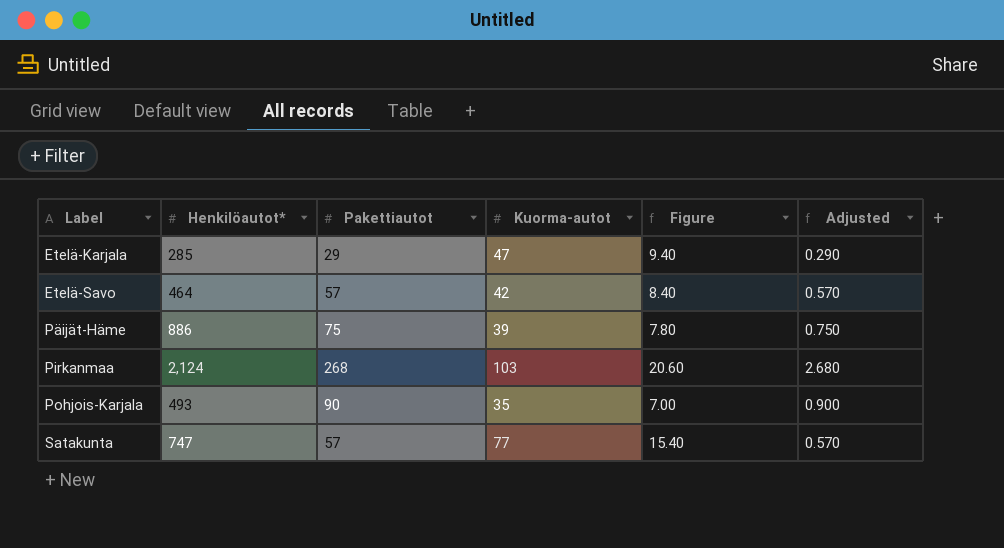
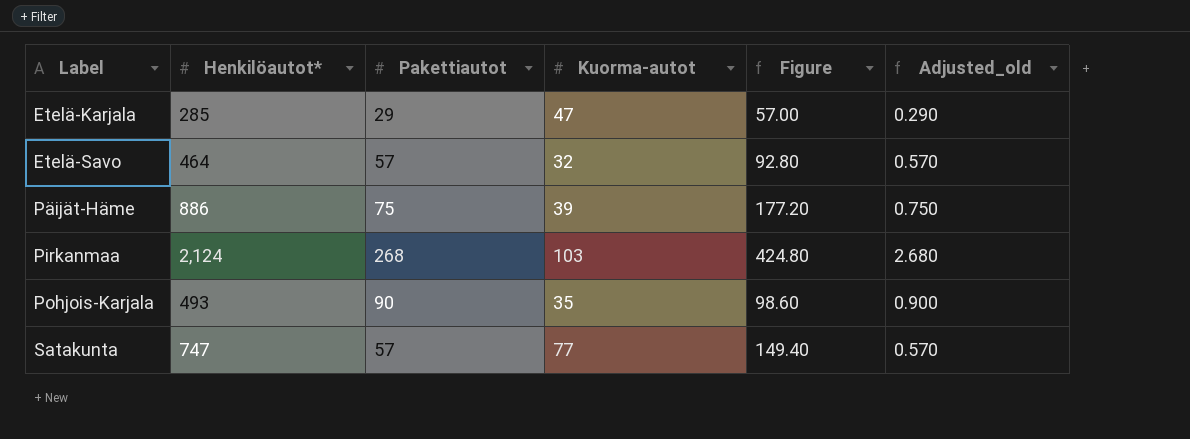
column Figure | formula: [Kuorma-autot] * 0.2 -> [Henkilöautot*] * 0.2
column name: Adjusted -> Adjusted_old
Etelä-Savo | Kuorma-autot: 42 -> 32

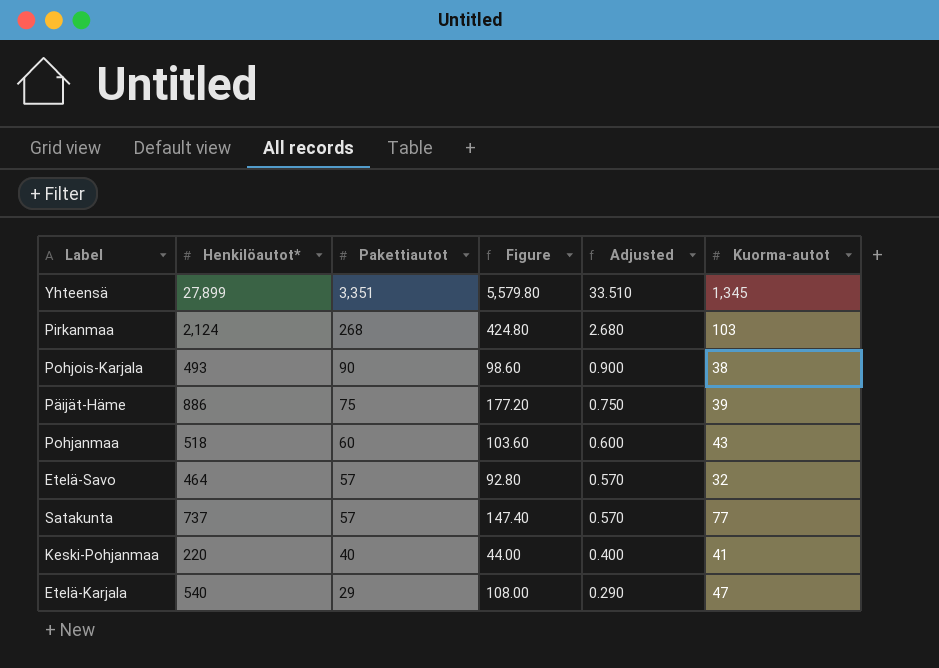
row order: Label ascending -> Pakettiautot descending
column name: Adjusted_old -> Adjusted
column Kuorma-autot | position: 4 -> 6
row Yhteensä: none -> 27,899 | 3,351 | 5,579.80 | 33.510 | 1,345
Pohjois-Karjala | Kuorma-autot: 35 -> 38
row Pohjanmaa: none -> 518 | 60 | 103.60 | 0.600 | 43
Satakunta | Henkilöautot*: 747 -> 737
Satakunta | Figure: 149.40 -> 147.40
row Keski-Pohjanmaa: none -> 220 | 40 | 44.00 | 0.400 | 41
Etelä-Karjala | Henkilöautot*: 285 -> 540
Etelä-Karjala | Figure: 57.00 -> 108.00

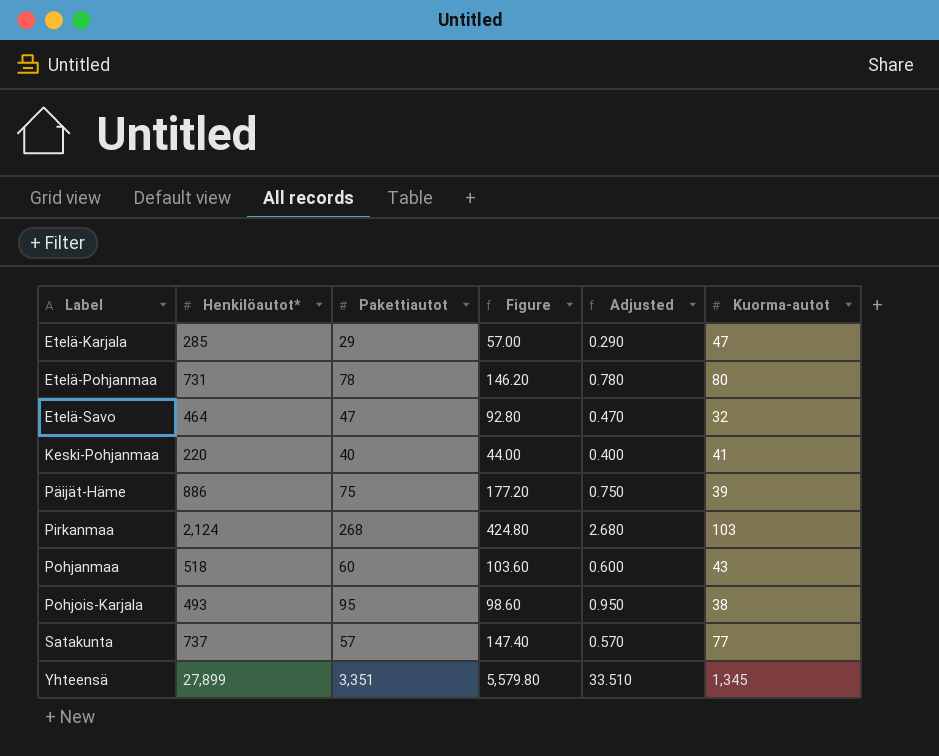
row order: Pakettiautot descending -> Label ascending
Etelä-Karjala | Henkilöautot*: 540 -> 285
Etelä-Karjala | Figure: 108.00 -> 57.00
row Etelä-Pohjanmaa: none -> 731 | 78 | 146.20 | 0.780 | 80
Etelä-Savo | Pakettiautot: 57 -> 47
Etelä-Savo | Adjusted: 0.570 -> 0.470
Pohjois-Karjala | Pakettiautot: 90 -> 95
Pohjois-Karjala | Adjusted: 0.900 -> 0.950

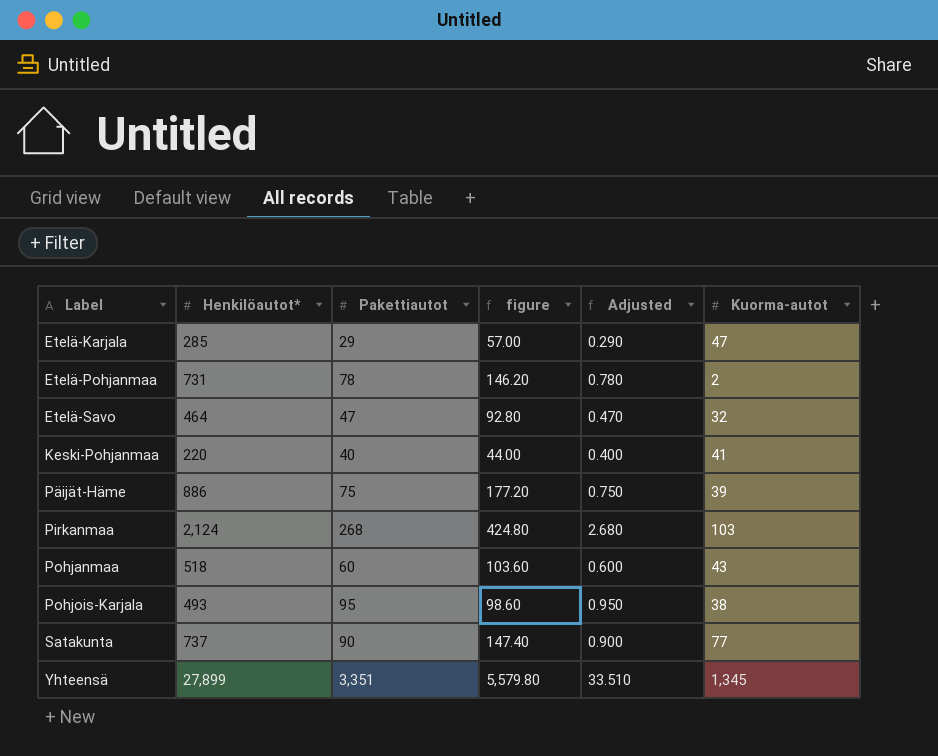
column name: Figure -> figure
Etelä-Pohjanmaa | Kuorma-autot: 80 -> 2
Satakunta | Pakettiautot: 57 -> 90
Satakunta | Adjusted: 0.570 -> 0.900

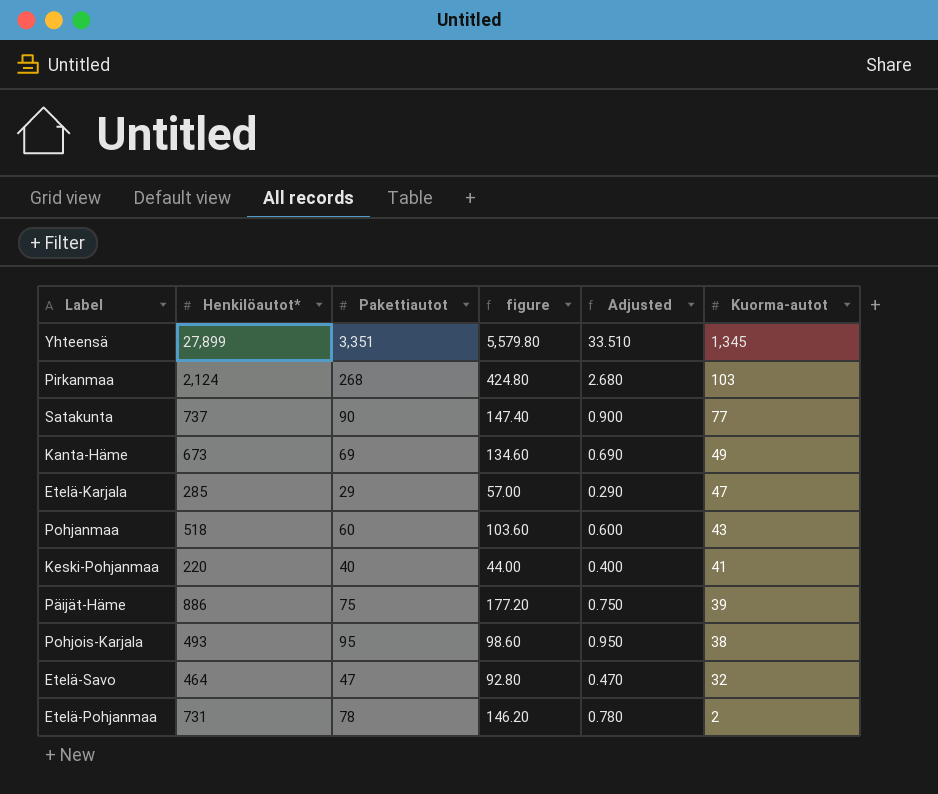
row order: Label ascending -> Kuorma-autot descending
row Kanta-Häme: none -> 673 | 69 | 134.60 | 0.690 | 49

